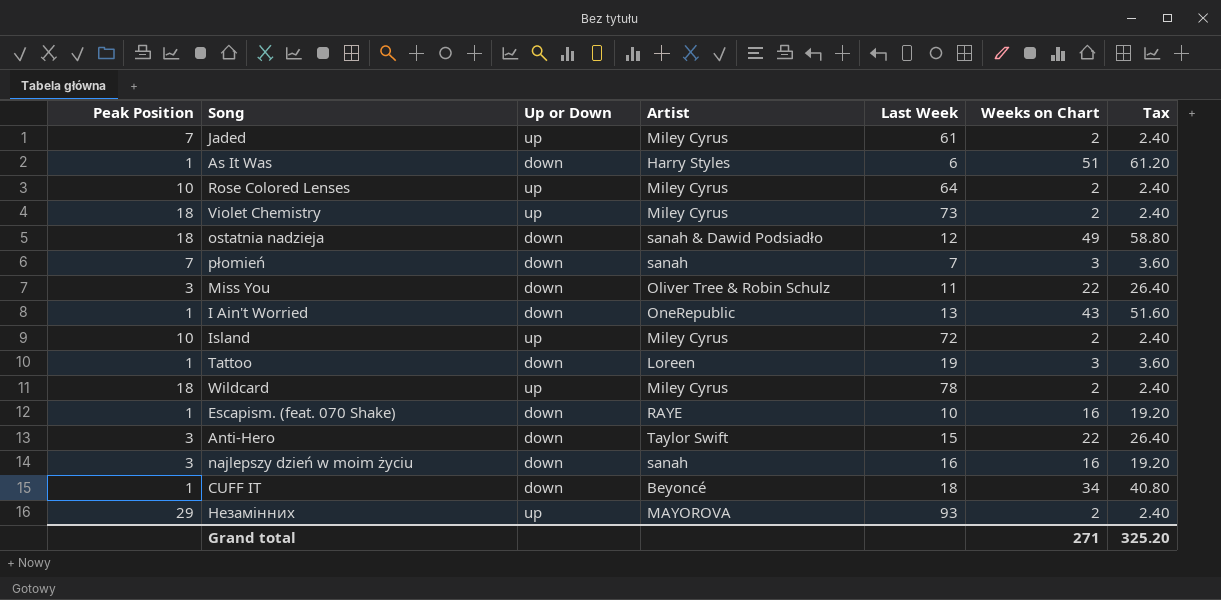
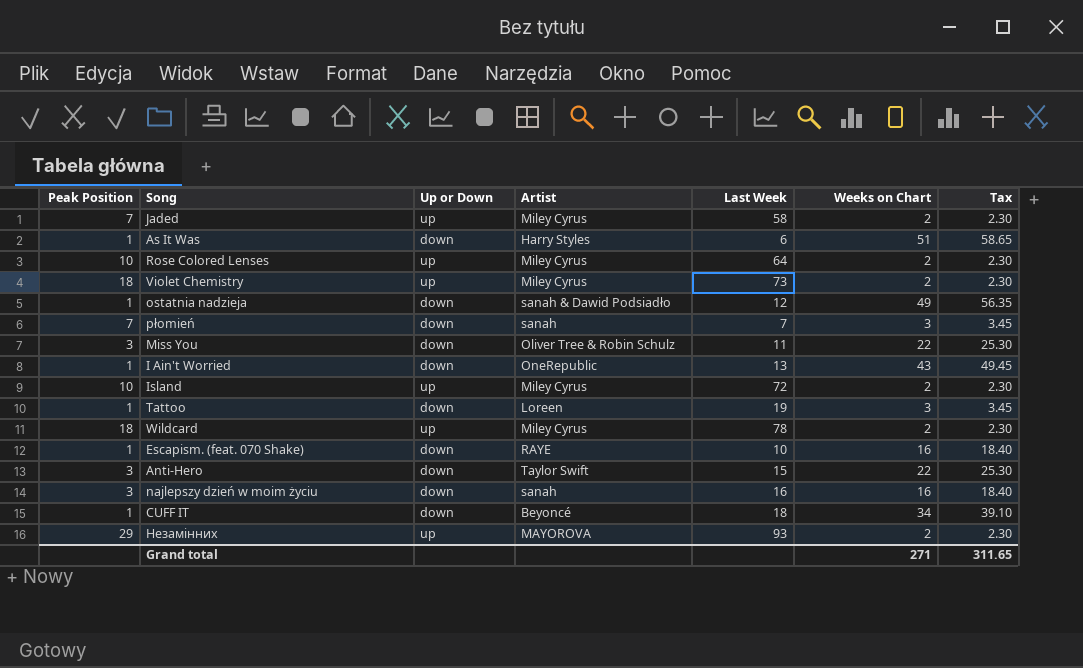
column Tax | formula: [Weeks on Chart] * 1.2 -> [Weeks on Chart] * 1.15
Jaded | Last Week: 61 -> 58
ostatnia nadzieja | Peak Position: 18 -> 1
Grand total | Tax: 325.20 -> 311.65

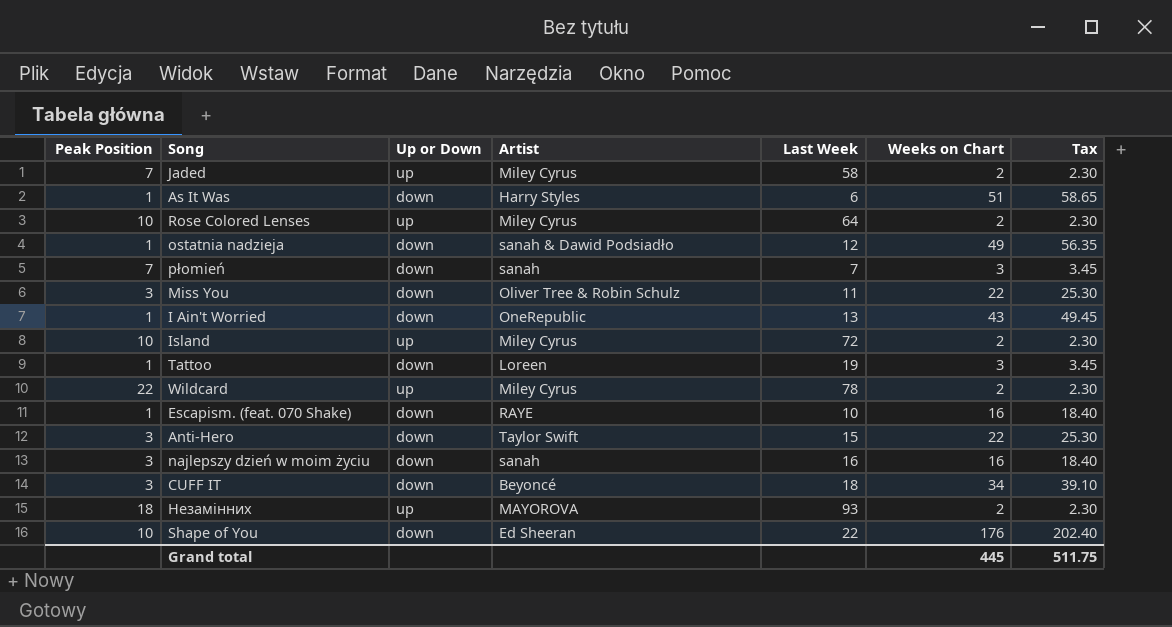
row Violet Chemistry: 18 | up | Miley Cyrus | 73 | 2 | 2.30 -> none
Wildcard | Peak Position: 18 -> 22
CUFF IT | Peak Position: 1 -> 3
Незамінних | Peak Position: 29 -> 18
row Shape of You: none -> 10 | down | Ed Sheeran | 22 | 176 | 202.40
Grand total | Weeks on Chart: 271 -> 445
Grand total | Tax: 311.65 -> 511.75

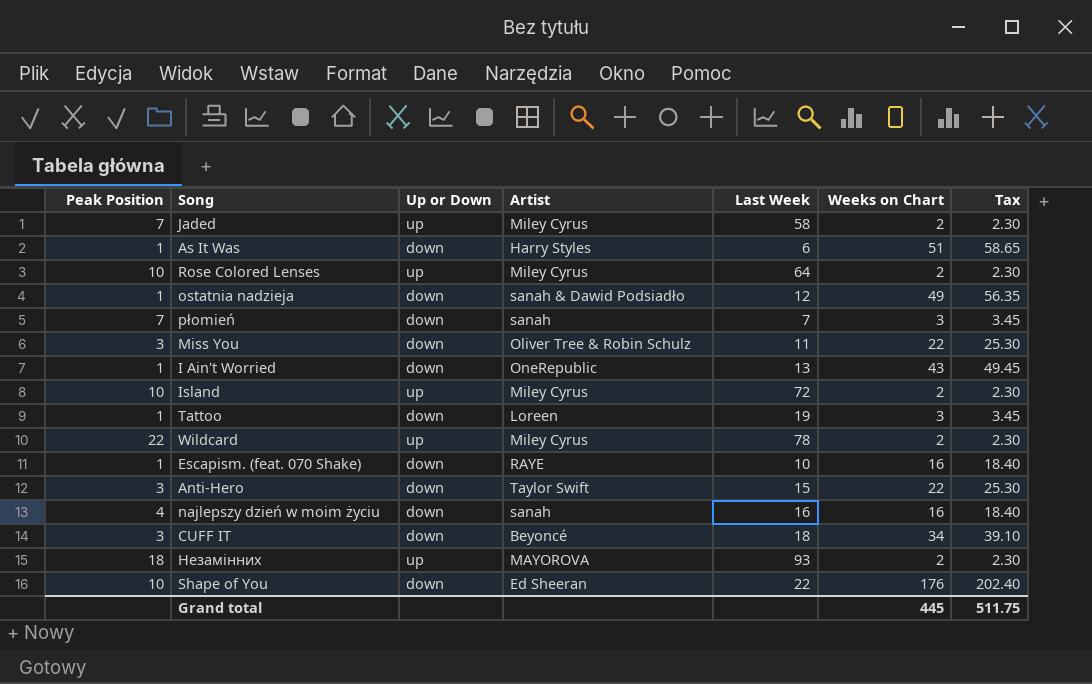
najlepszy dzień w moim życiu | Peak Position: 3 -> 4

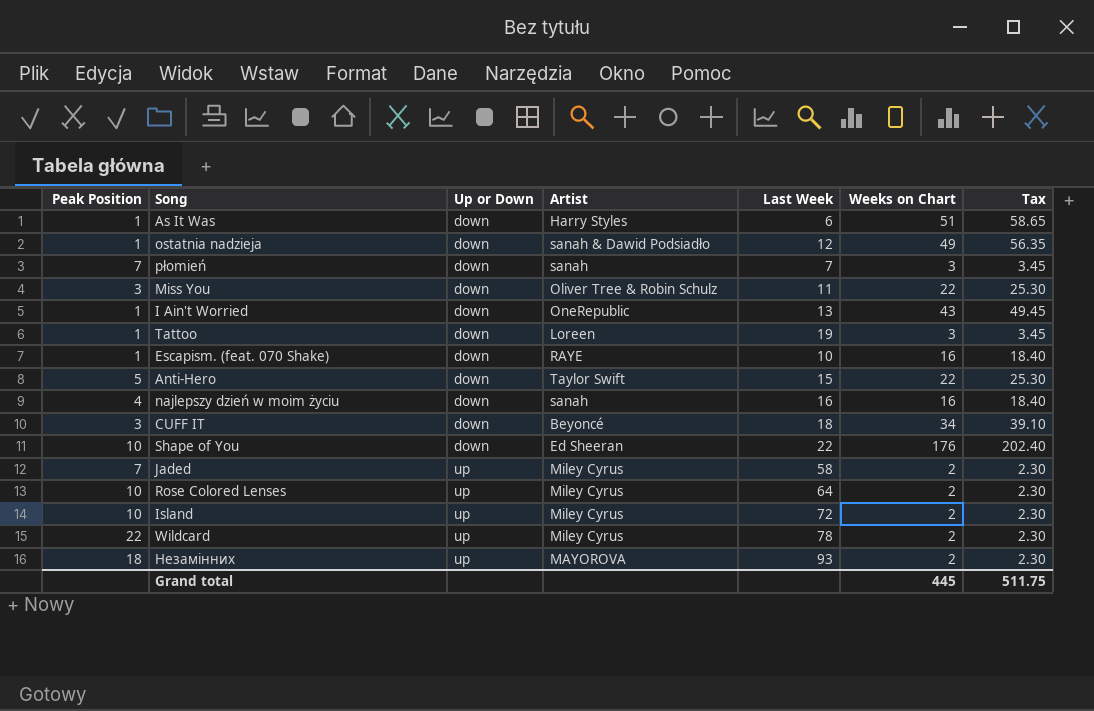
row order: none -> Up or Down ascending
Anti-Hero | Peak Position: 3 -> 5

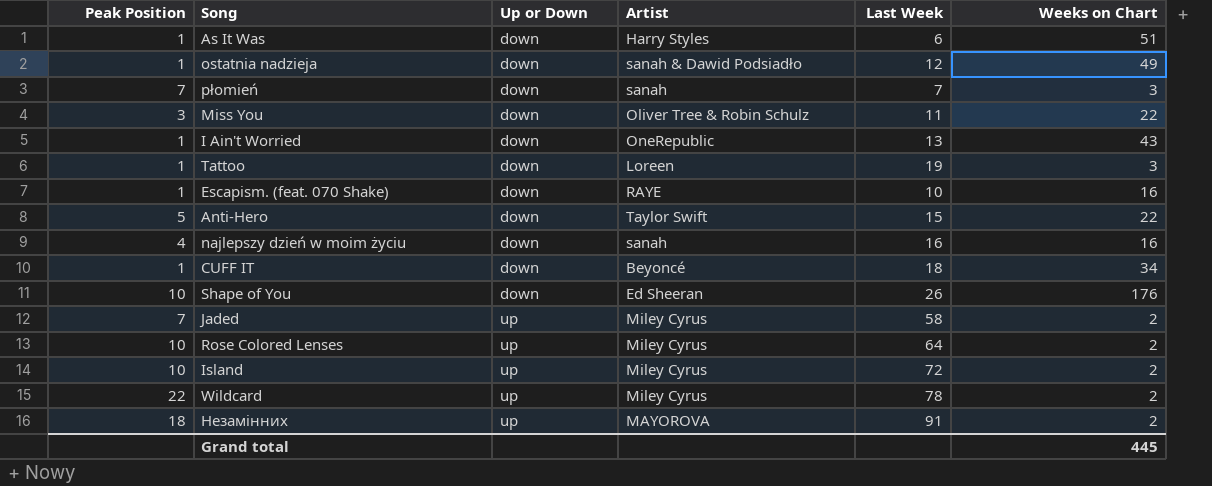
column Tax | formula: [Weeks on Chart] * 1.15 -> none
CUFF IT | Peak Position: 3 -> 1
Shape of You | Last Week: 22 -> 26
Незамінних | Last Week: 93 -> 91

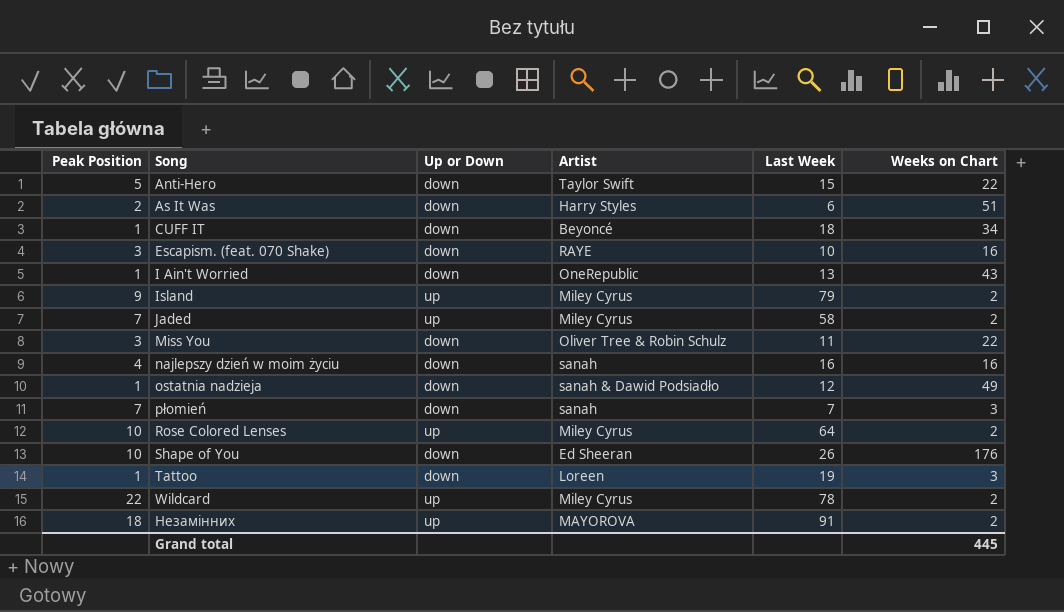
row order: Up or Down ascending -> Song ascending
As It Was | Peak Position: 1 -> 2
Escapism. (feat. 070 Shake) | Peak Position: 1 -> 3
Island | Peak Position: 10 -> 9
Island | Last Week: 72 -> 79

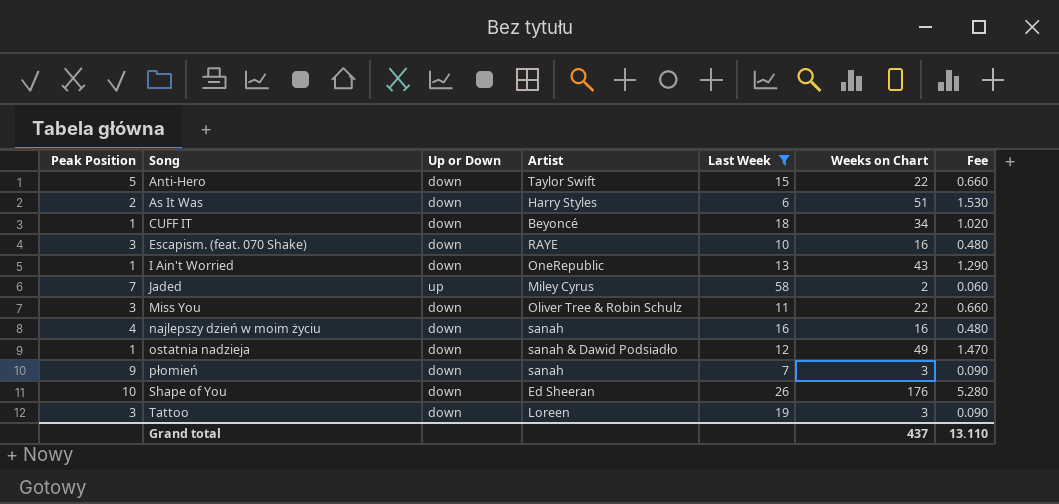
filter: none -> Last Week <= 58
column Fee | formula: none -> [Weeks on Chart] * 0.03
płomień | Peak Position: 7 -> 9
Tattoo | Peak Position: 1 -> 3
Grand total | Weeks on Chart: 445 -> 437

